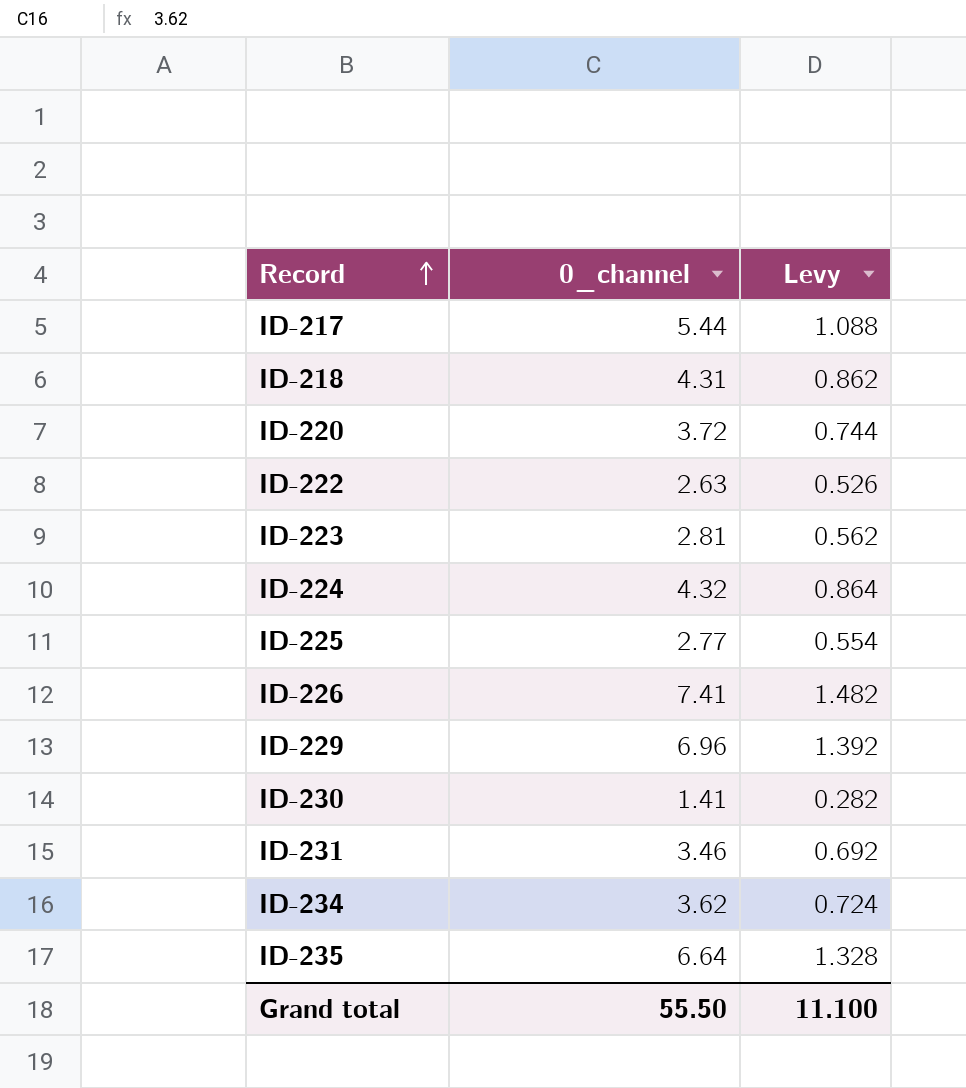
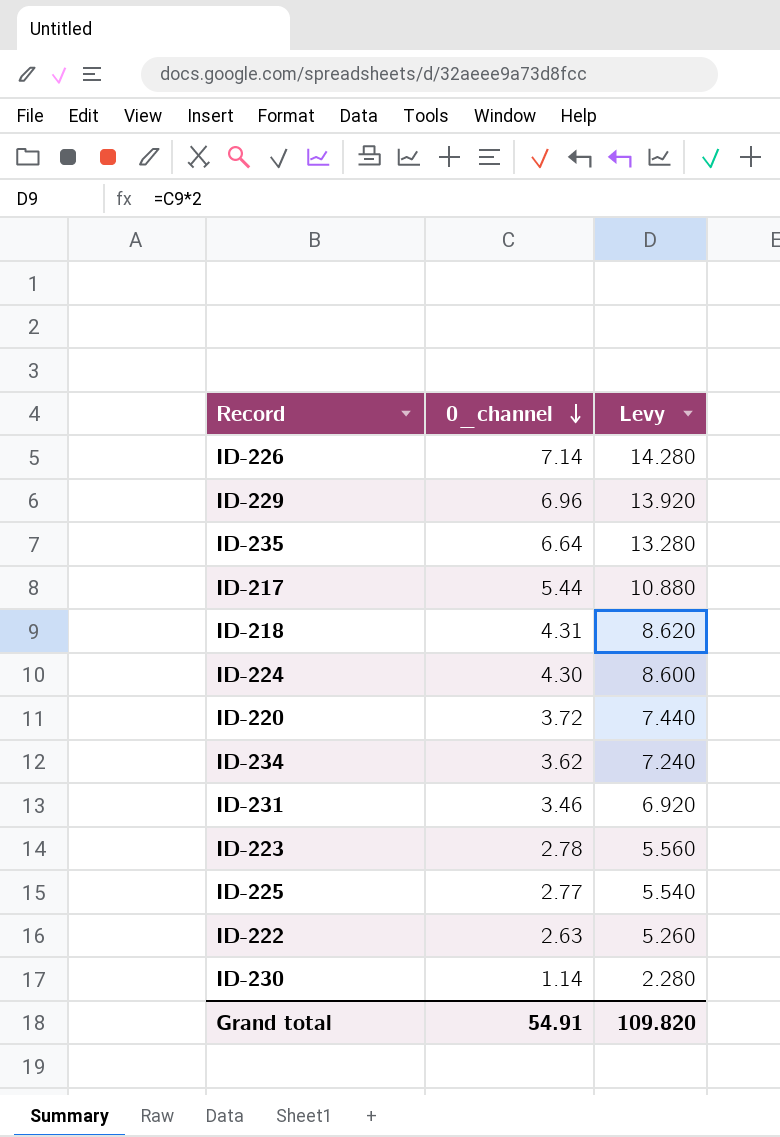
row order: Record ascending -> 0_channel descending
column Levy | formula: [0_channel] * 0.2 -> [0_channel] * 2
ID-226 | 0_channel: 7.41 -> 7.14
ID-224 | 0_channel: 4.32 -> 4.30
ID-223 | 0_channel: 2.81 -> 2.78
ID-230 | 0_channel: 1.41 -> 1.14
Grand total | 0_channel: 55.50 -> 54.91
Grand total | Levy: 11.100 -> 109.820

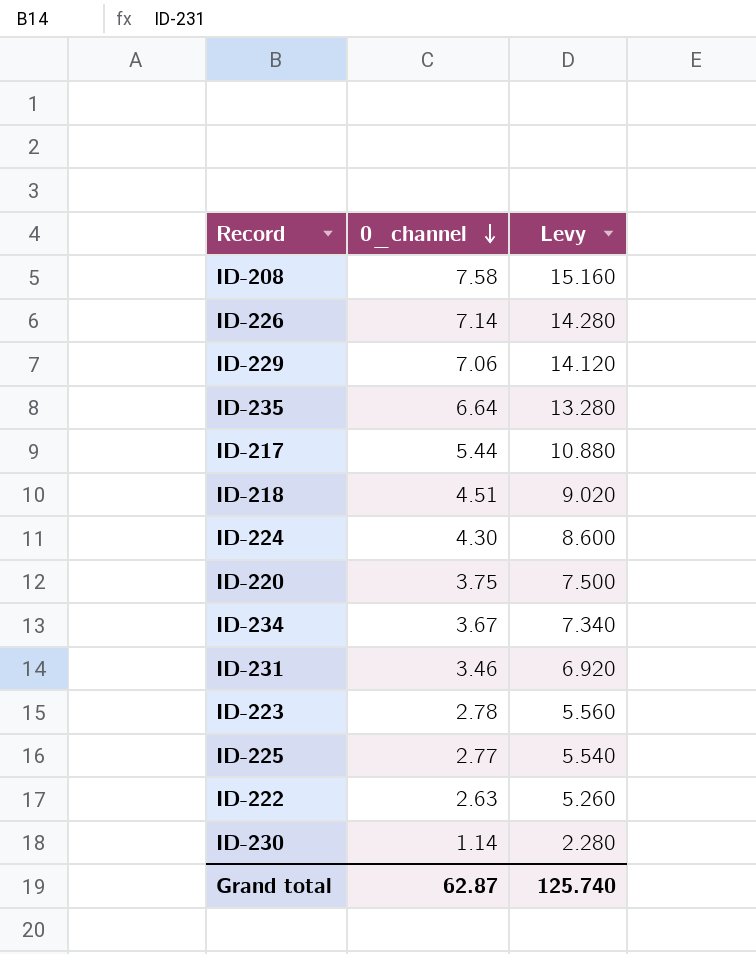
row ID-208: none -> 7.58 | 15.160
ID-229 | 0_channel: 6.96 -> 7.06
ID-229 | Levy: 13.920 -> 14.120
ID-218 | 0_channel: 4.31 -> 4.51
ID-218 | Levy: 8.620 -> 9.020
ID-220 | 0_channel: 3.72 -> 3.75
ID-220 | Levy: 7.440 -> 7.500
ID-234 | 0_channel: 3.62 -> 3.67
ID-234 | Levy: 7.240 -> 7.340
Grand total | 0_channel: 54.91 -> 62.87
Grand total | Levy: 109.820 -> 125.740

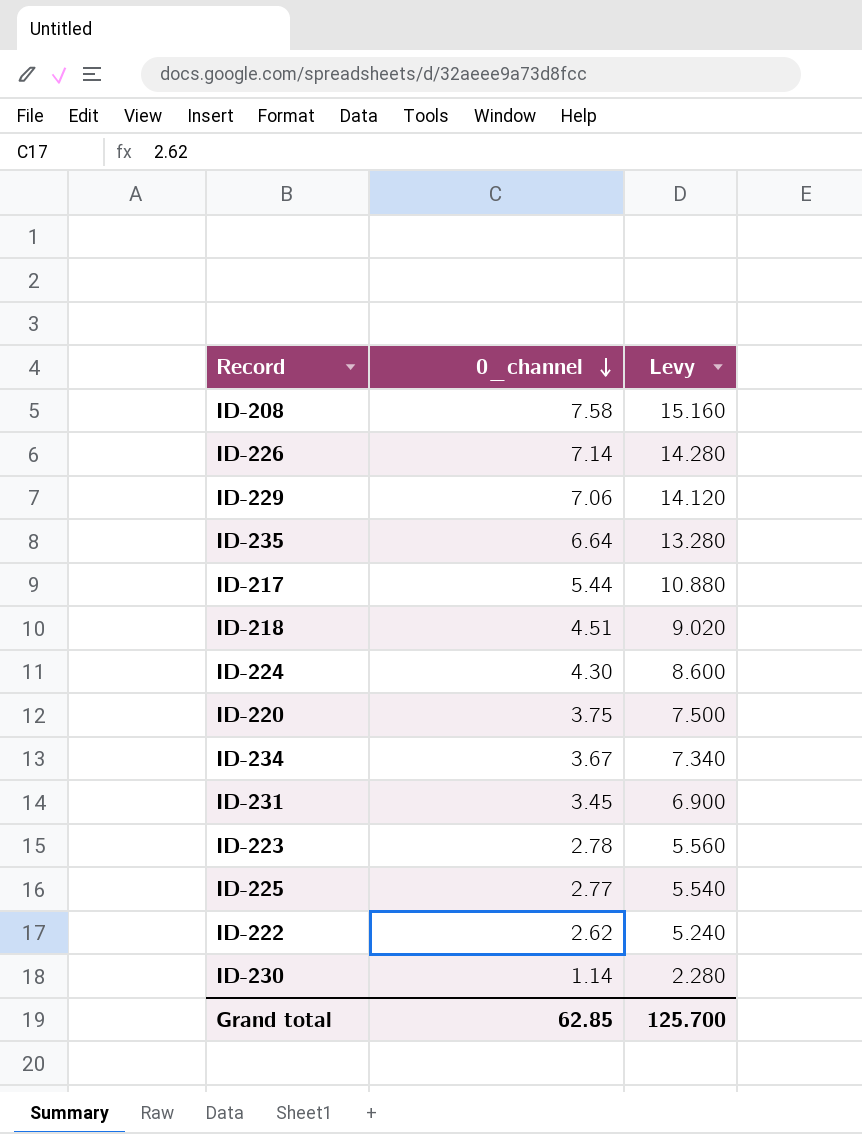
ID-231 | 0_channel: 3.46 -> 3.45
ID-231 | Levy: 6.920 -> 6.900
ID-222 | 0_channel: 2.63 -> 2.62
ID-222 | Levy: 5.260 -> 5.240
Grand total | 0_channel: 62.87 -> 62.85
Grand total | Levy: 125.740 -> 125.700

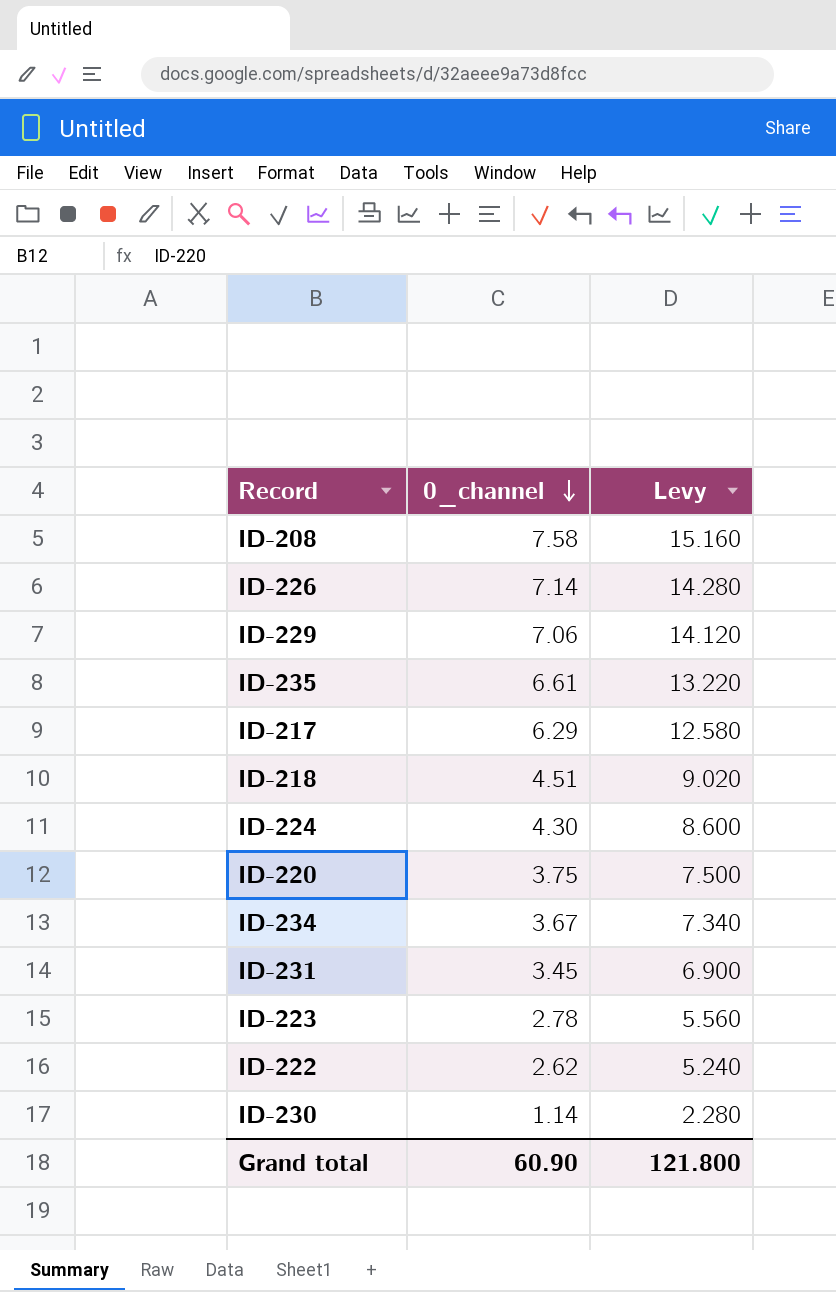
row ID-225: 2.77 | 5.540 -> none
ID-235 | 0_channel: 6.64 -> 6.61
ID-235 | Levy: 13.280 -> 13.220
ID-217 | 0_channel: 5.44 -> 6.29
ID-217 | Levy: 10.880 -> 12.580
Grand total | 0_channel: 62.85 -> 60.90
Grand total | Levy: 125.700 -> 121.800

